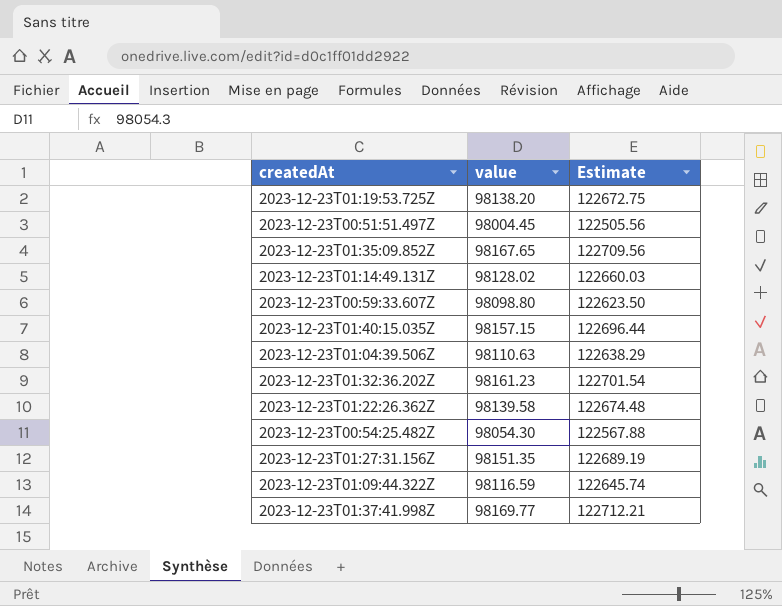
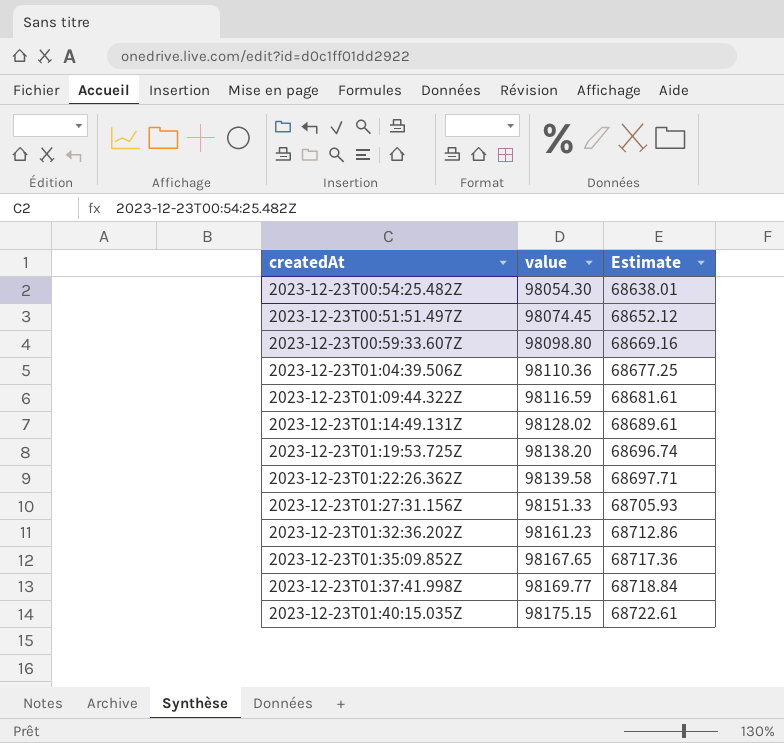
row order: none -> value ascending
column Estimate | formula: [value] * 1.25 -> [value] * 0.7
2023-12-23T00:51:51.497Z | value: 98004.45 -> 98074.45
2023-12-23T01:04:39.506Z | value: 98110.63 -> 98110.36
2023-12-23T01:27:31.156Z | value: 98151.35 -> 98151.33
2023-12-23T01:40:15.035Z | value: 98157.15 -> 98175.15

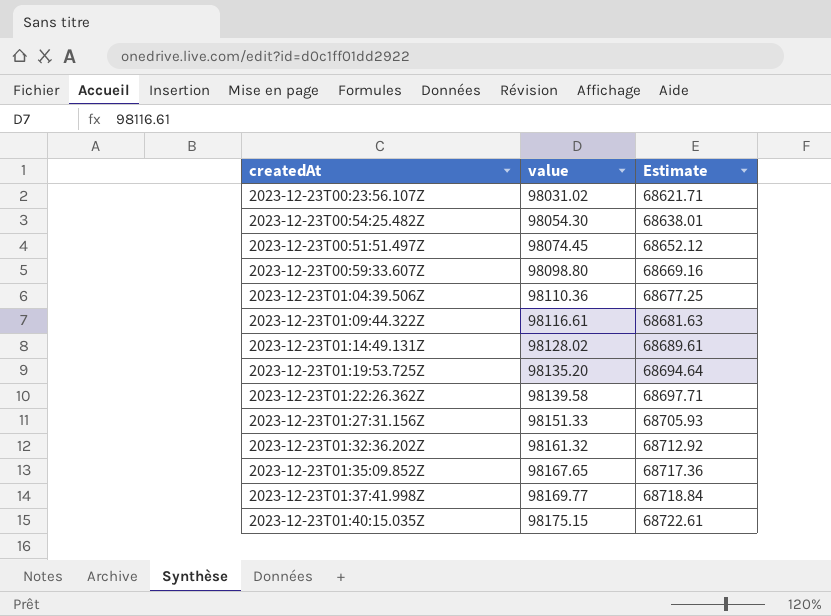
row 2023-12-23T00:23:56.107Z: none -> 98031.02 | 68621.71
2023-12-23T01:09:44.322Z | value: 98116.59 -> 98116.61
2023-12-23T01:09:44.322Z | Estimate: 68681.61 -> 68681.63
2023-12-23T01:19:53.725Z | value: 98138.20 -> 98135.20
2023-12-23T01:19:53.725Z | Estimate: 68696.74 -> 68694.64
2023-12-23T01:32:36.202Z | value: 98161.23 -> 98161.32
2023-12-23T01:32:36.202Z | Estimate: 68712.86 -> 68712.92

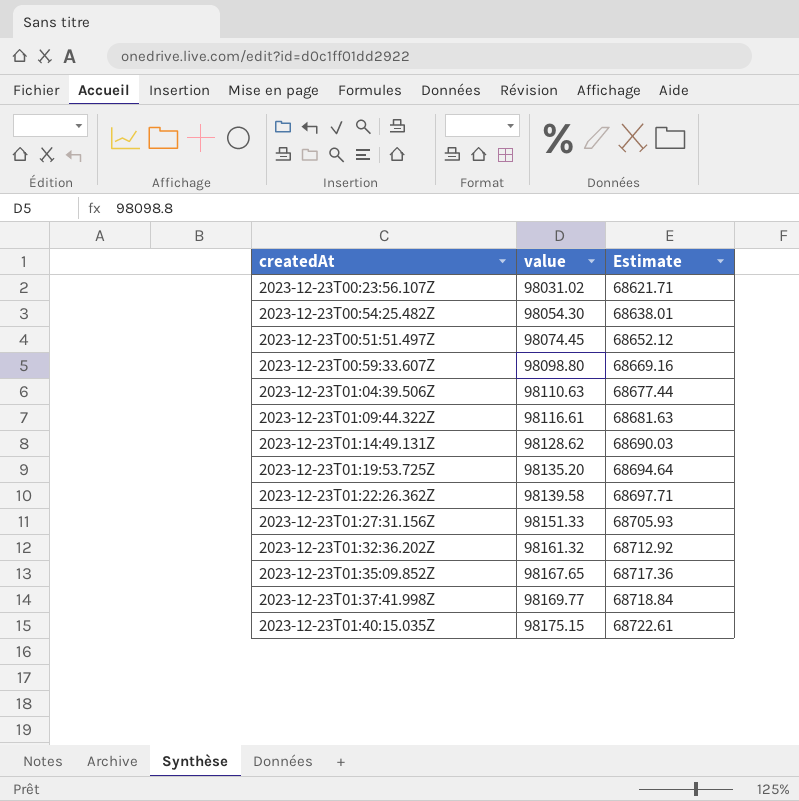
2023-12-23T01:04:39.506Z | value: 98110.36 -> 98110.63
2023-12-23T01:04:39.506Z | Estimate: 68677.25 -> 68677.44
2023-12-23T01:14:49.131Z | value: 98128.02 -> 98128.62
2023-12-23T01:14:49.131Z | Estimate: 68689.61 -> 68690.03

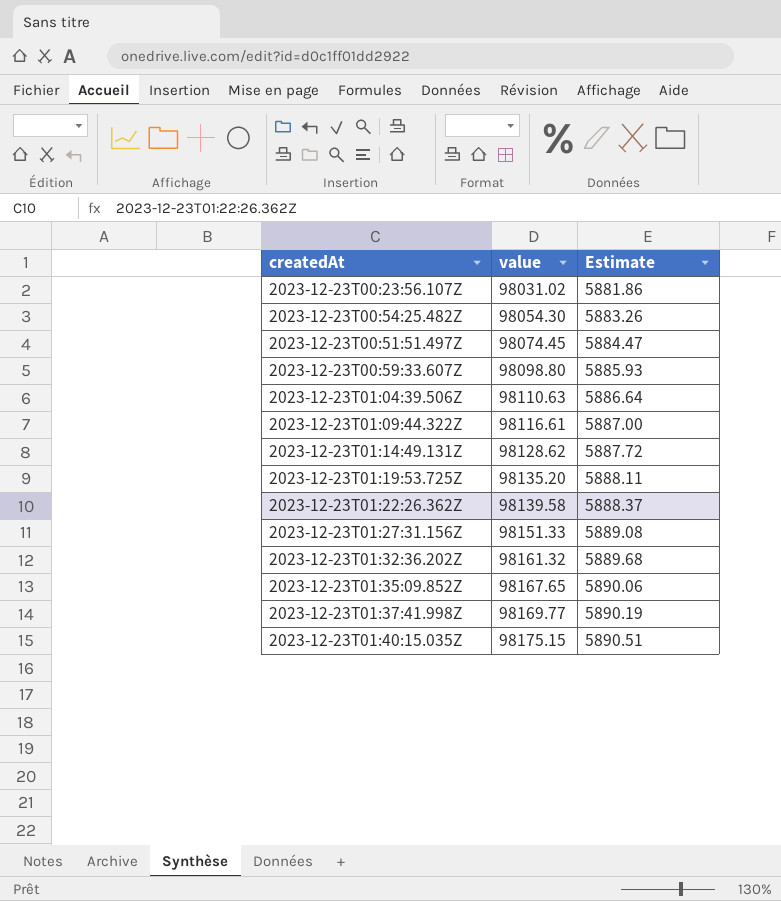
column Estimate | formula: [value] * 0.7 -> [value] * 0.06

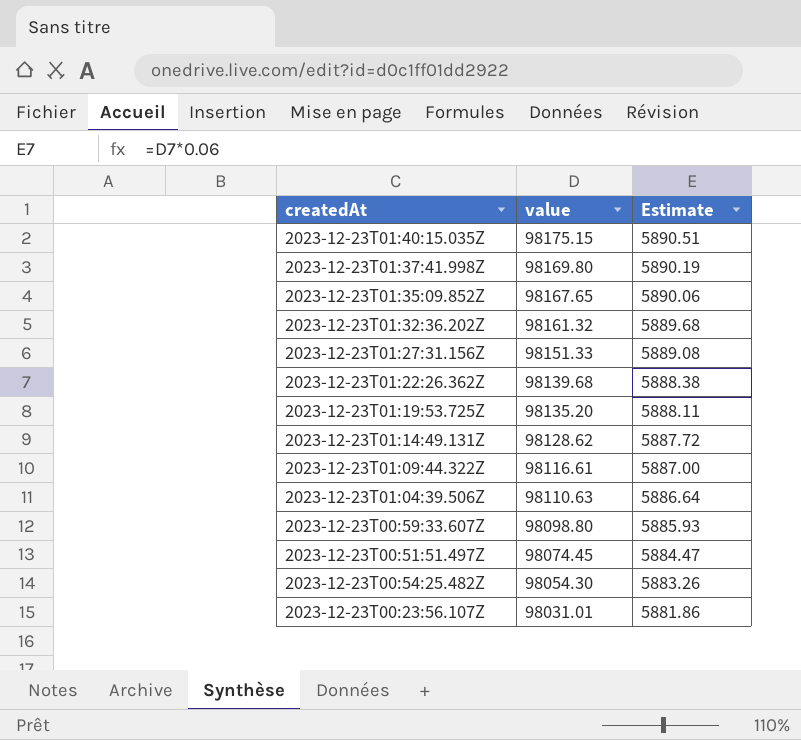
row order: value ascending -> value descending
2023-12-23T01:37:41.998Z | value: 98169.77 -> 98169.80
2023-12-23T01:22:26.362Z | value: 98139.58 -> 98139.68
2023-12-23T01:22:26.362Z | Estimate: 5888.37 -> 5888.38
2023-12-23T00:23:56.107Z | value: 98031.02 -> 98031.01

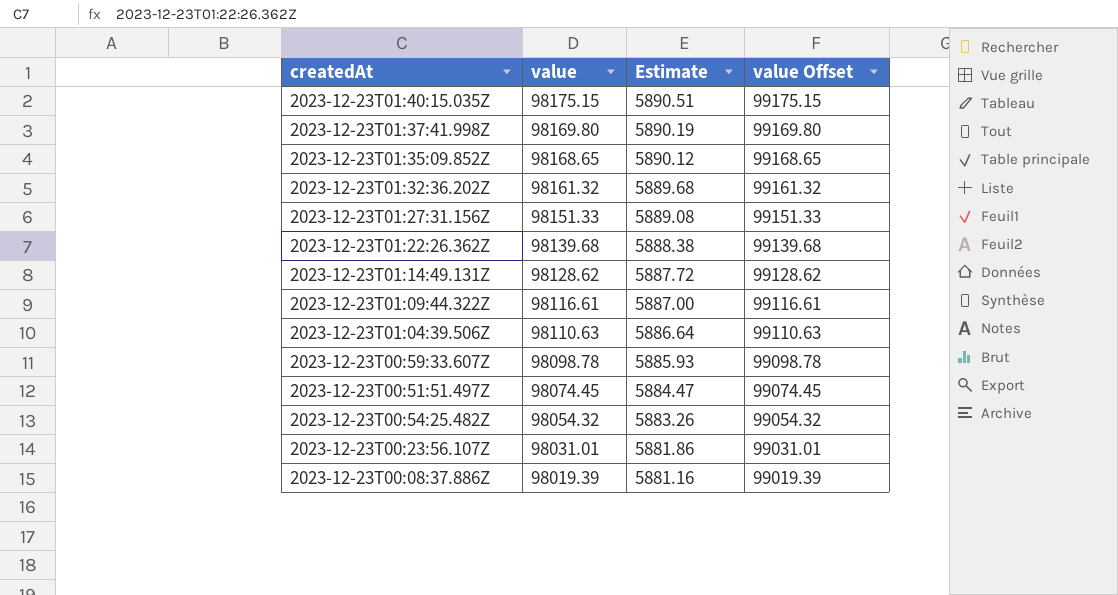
column value Offset | formula: none -> [value] + 1000
row 2023-12-23T01:19:53.725Z: 98135.20 | 5888.11 -> none
2023-12-23T01:35:09.852Z | value: 98167.65 -> 98168.65
2023-12-23T01:35:09.852Z | Estimate: 5890.06 -> 5890.12
2023-12-23T00:59:33.607Z | value: 98098.80 -> 98098.78
2023-12-23T00:54:25.482Z | value: 98054.30 -> 98054.32
row 2023-12-23T00:08:37.886Z: none -> 98019.39 | 5881.16 | 99019.39

